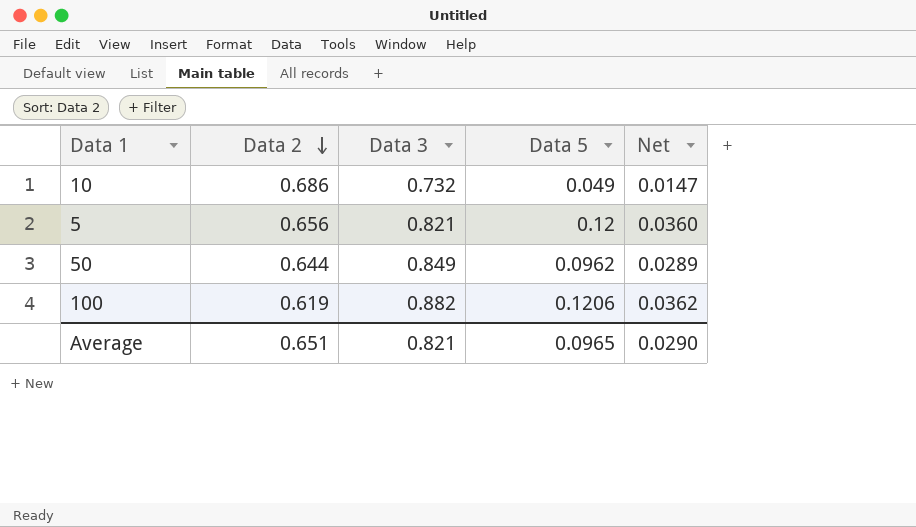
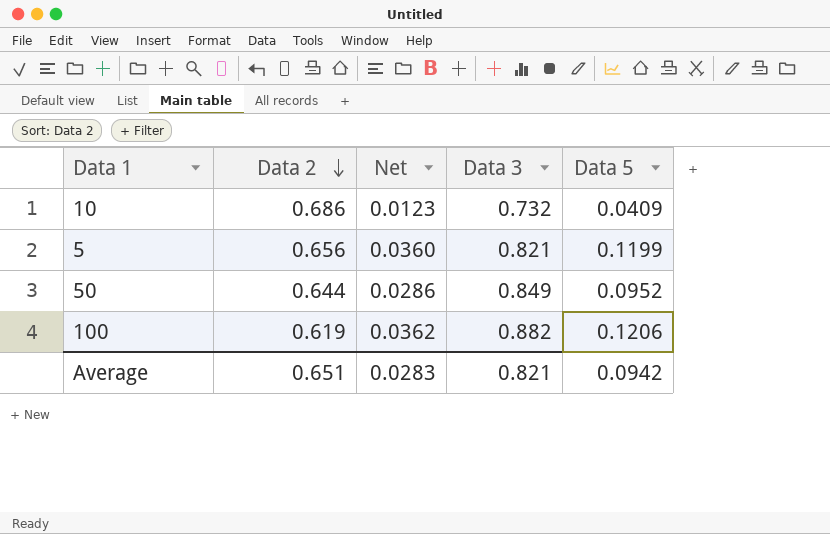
column Net | position: 5 -> 3
10 | Net: 0.0147 -> 0.0123
10 | Data 5: 0.049 -> 0.0409
5 | Data 5: 0.12 -> 0.1199
50 | Net: 0.0289 -> 0.0286
50 | Data 5: 0.0962 -> 0.0952
Average | Net: 0.0290 -> 0.0283
Average | Data 5: 0.0965 -> 0.0942

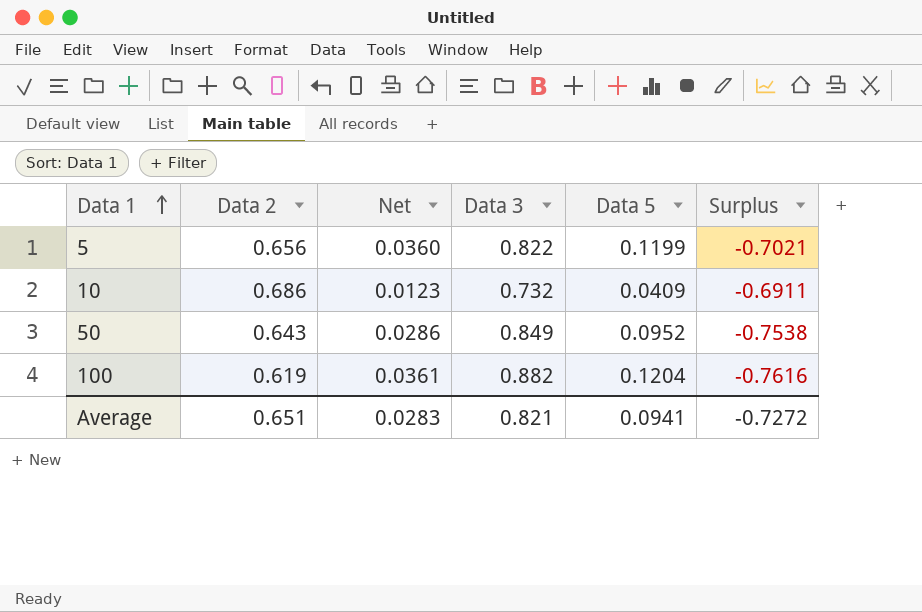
row order: Data 2 descending -> Data 1 ascending
column Surplus | formula: none -> [Data 5] - [Data 3]
5 | Data 3: 0.821 -> 0.822
50 | Data 2: 0.644 -> 0.643
100 | Net: 0.0362 -> 0.0361
100 | Data 5: 0.1206 -> 0.1204
Average | Data 5: 0.0942 -> 0.0941

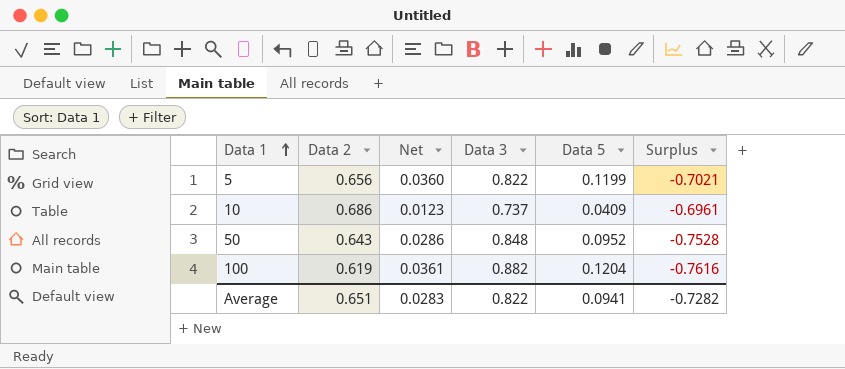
10 | Data 3: 0.732 -> 0.737
10 | Surplus: -0.6911 -> -0.6961
50 | Data 3: 0.849 -> 0.848
50 | Surplus: -0.7538 -> -0.7528
Average | Data 3: 0.821 -> 0.822
Average | Surplus: -0.7272 -> -0.7282

